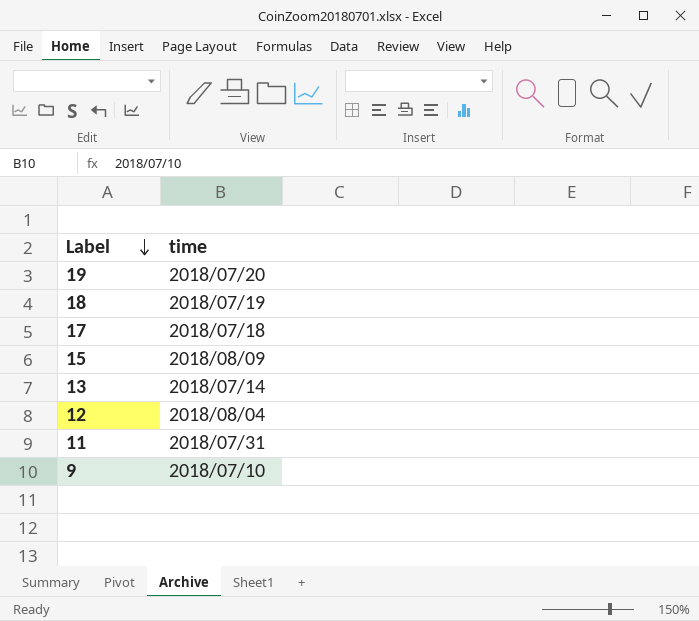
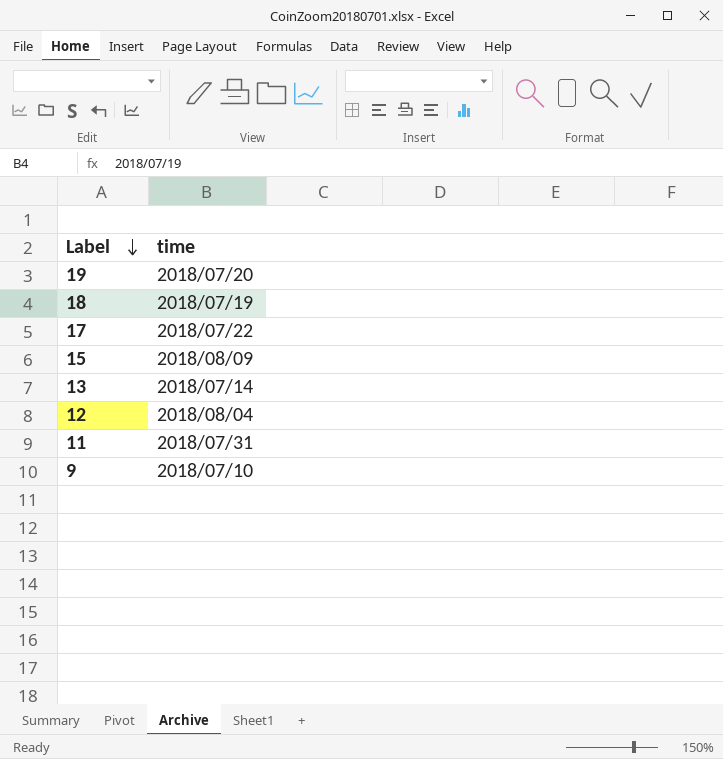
17 | time: 2018/07/18 -> 2018/07/22

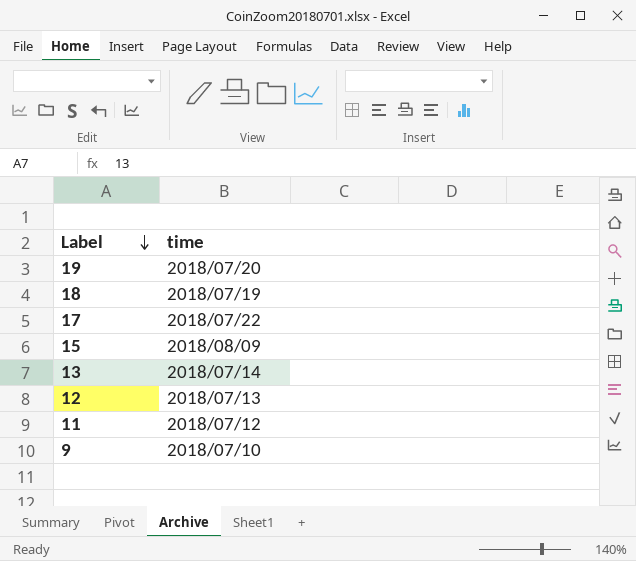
12 | time: 2018/08/04 -> 2018/07/13
11 | time: 2018/07/31 -> 2018/07/12

